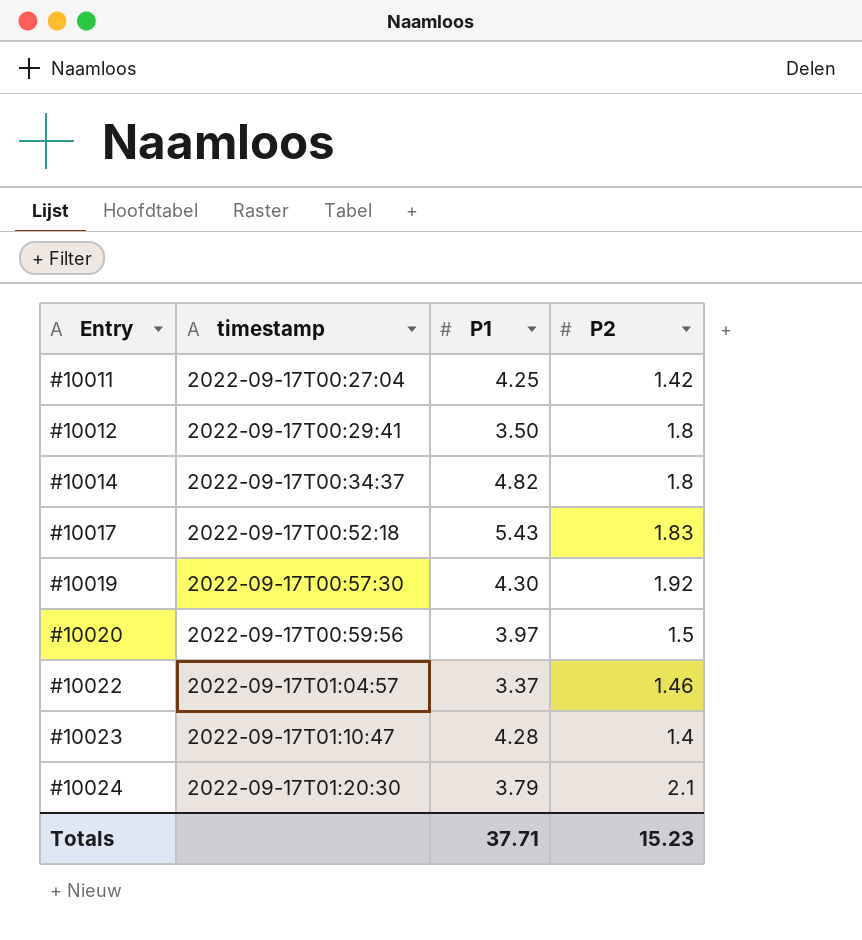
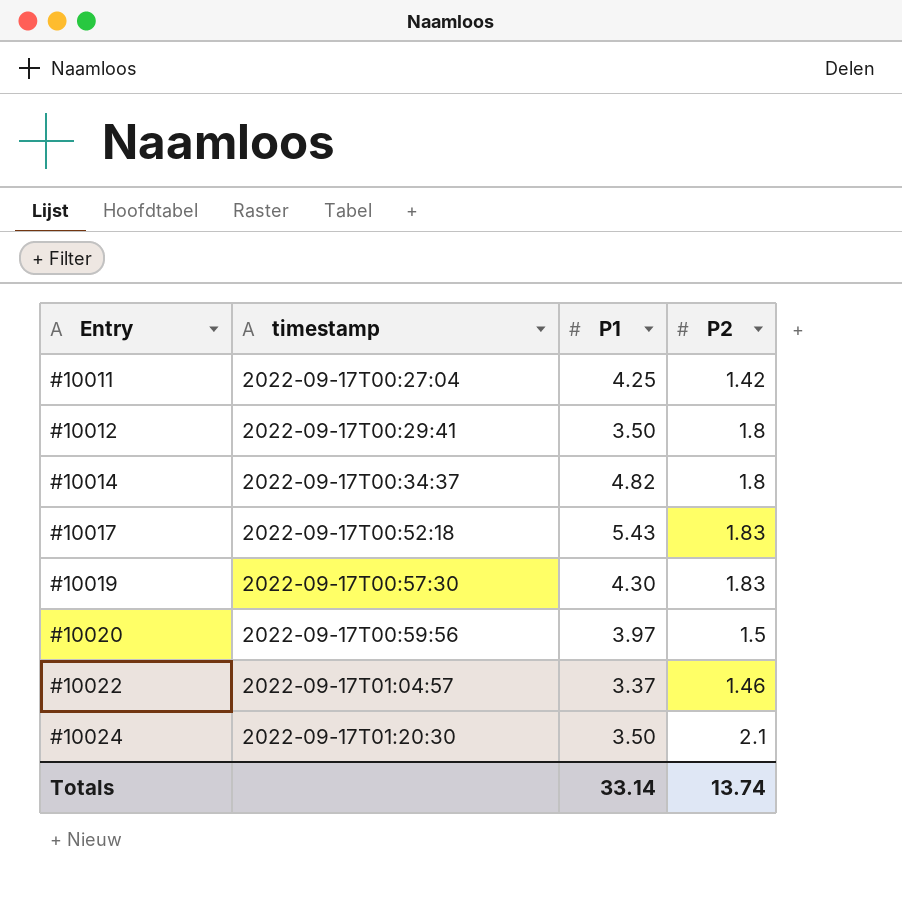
row #10023: 2022-09-17T01:10:47 | 4.28 | 1.4 -> none
#10019 | P2: 1.92 -> 1.83
#10024 | P1: 3.79 -> 3.50
Totals | P1: 37.71 -> 33.14
Totals | P2: 15.23 -> 13.74

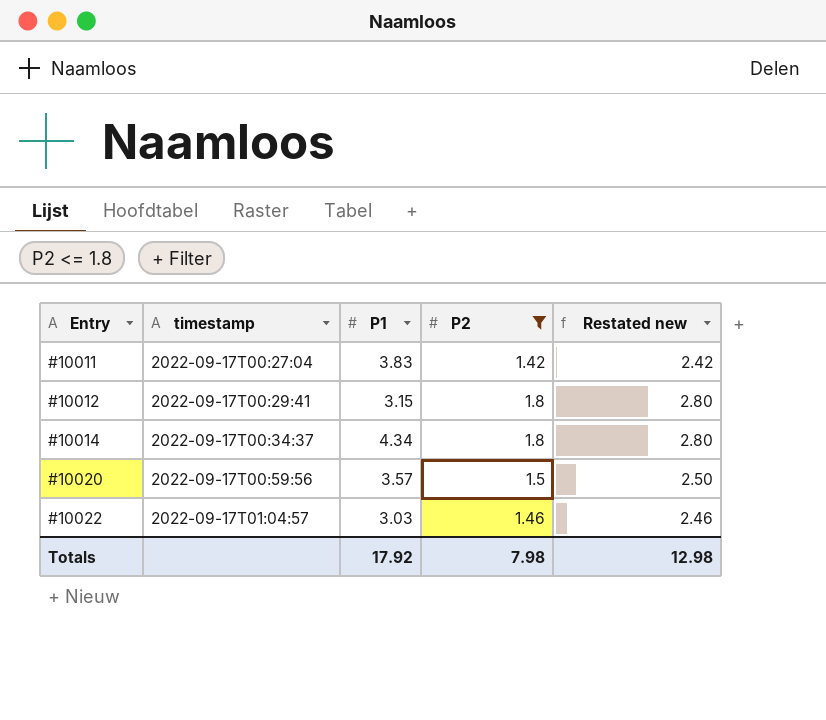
filter: none -> P2 <= 1.8
column Restated new | formula: none -> [P2] + 1
#10011 | P1: 4.25 -> 3.83
#10012 | P1: 3.50 -> 3.15
#10014 | P1: 4.82 -> 4.34
#10020 | P1: 3.97 -> 3.57
#10022 | P1: 3.37 -> 3.03
Totals | P1: 33.14 -> 17.92
Totals | P2: 13.74 -> 7.98

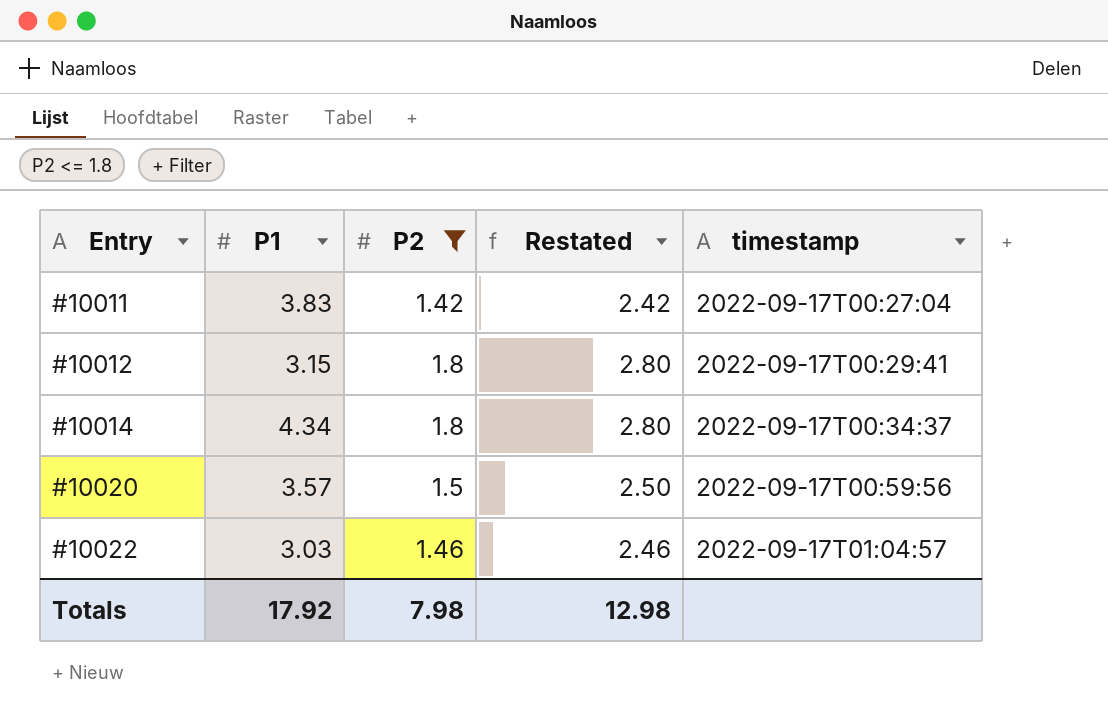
column name: Restated new -> Restated
column timestamp | position: 2 -> 5

